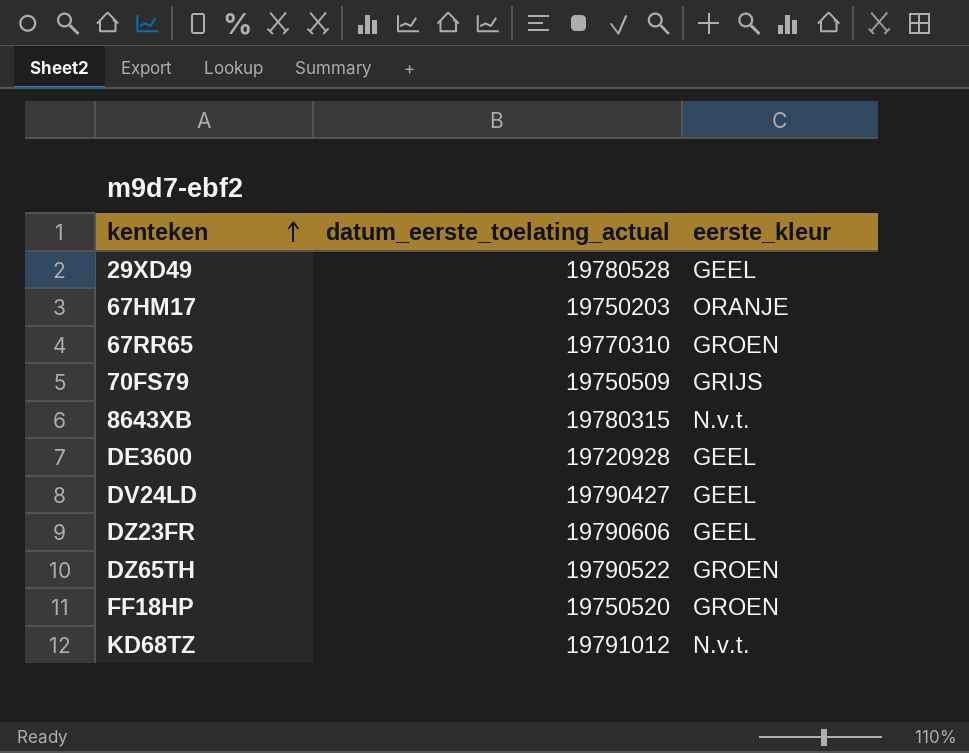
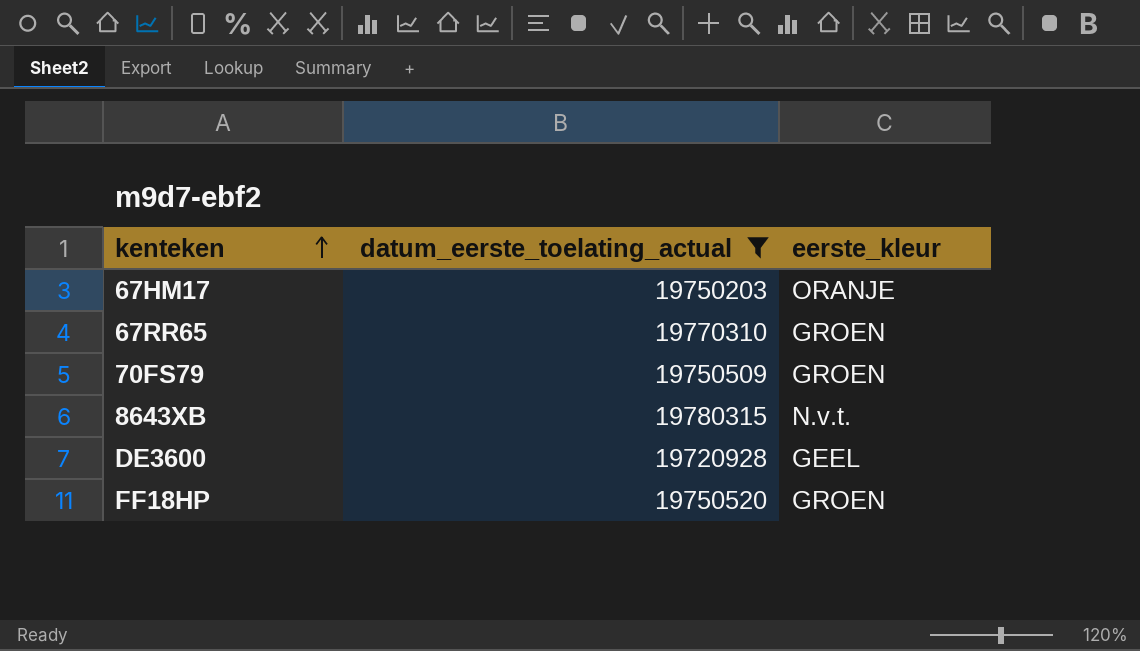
filter: none -> datum_eerste_toelating_actual <= 19780315
70FS79 | eerste_kleur: GRIJS -> GROEN

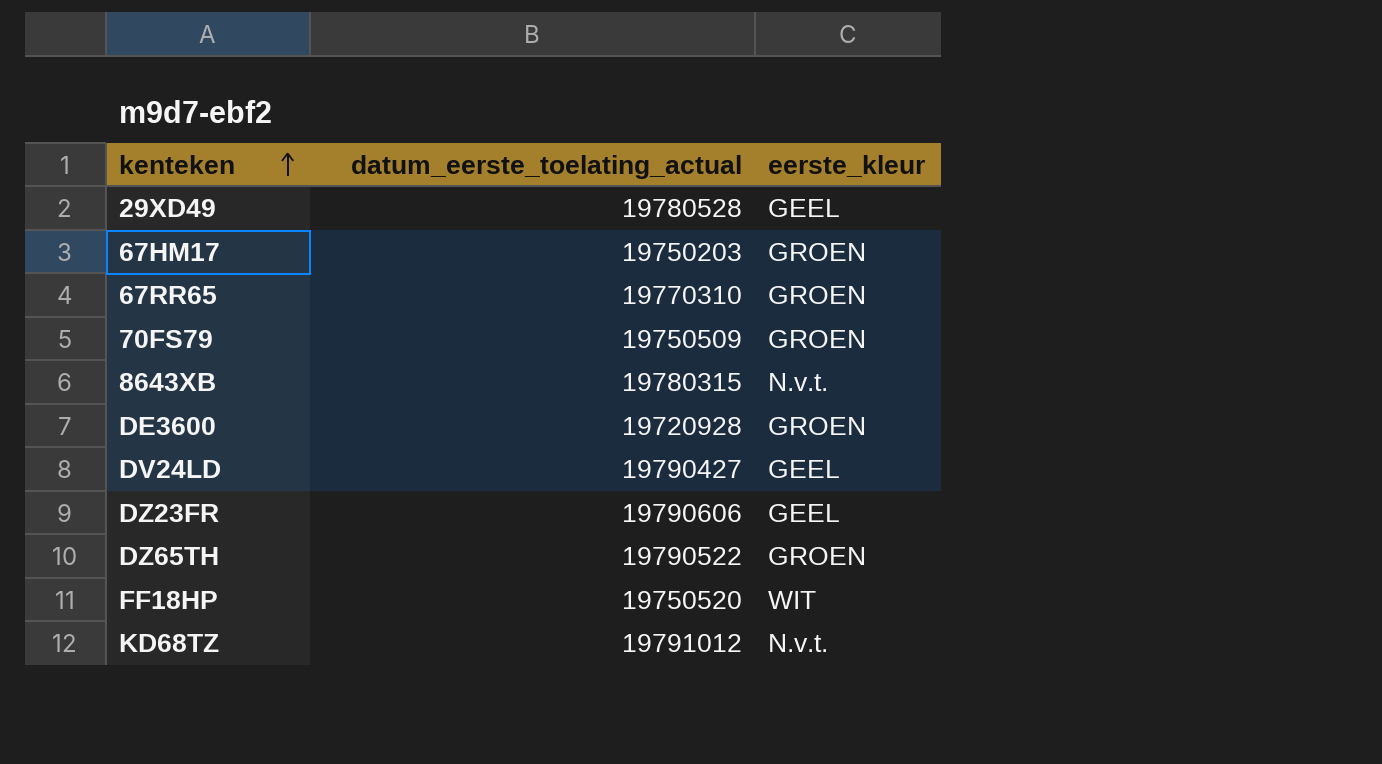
filter: datum_eerste_toelating_actual <= 19780315 -> none
67HM17 | eerste_kleur: ORANJE -> GROEN
DE3600 | eerste_kleur: GEEL -> GROEN
FF18HP | eerste_kleur: GROEN -> WIT

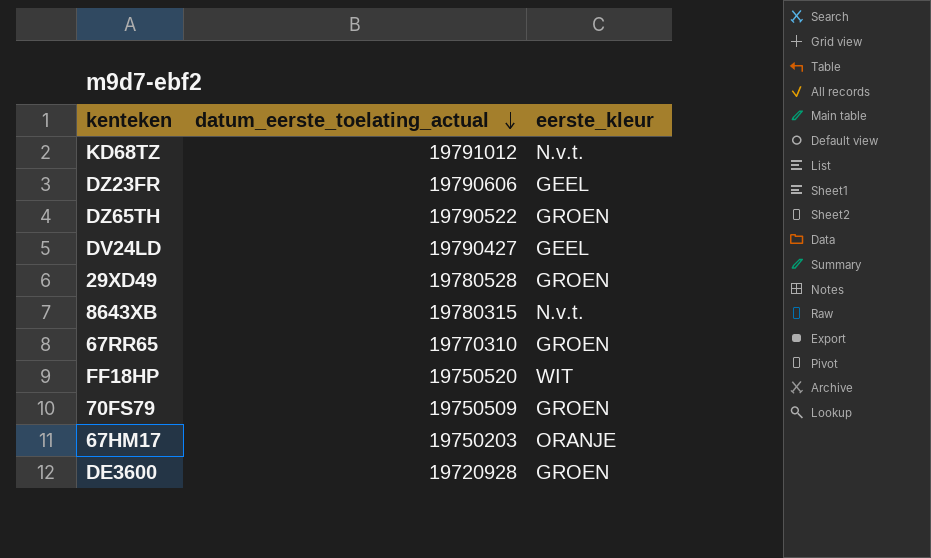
row order: kenteken ascending -> datum_eerste_toelating_actual descending
29XD49 | eerste_kleur: GEEL -> GROEN
67HM17 | eerste_kleur: GROEN -> ORANJE

